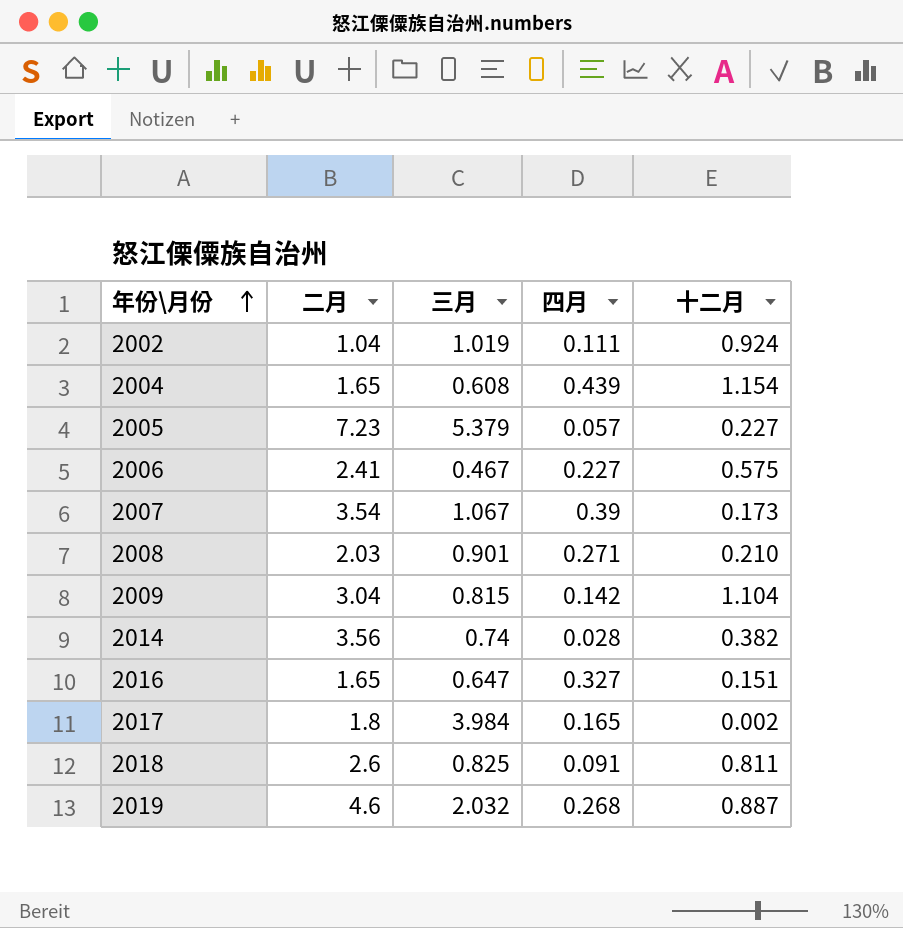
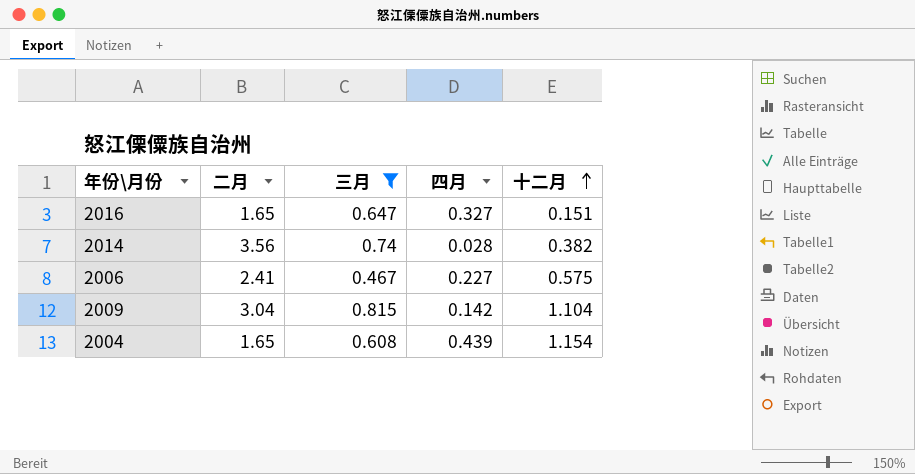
filter: none -> 三月 <= 0.815
row order: 年份\月份 ascending -> 十二月 ascending

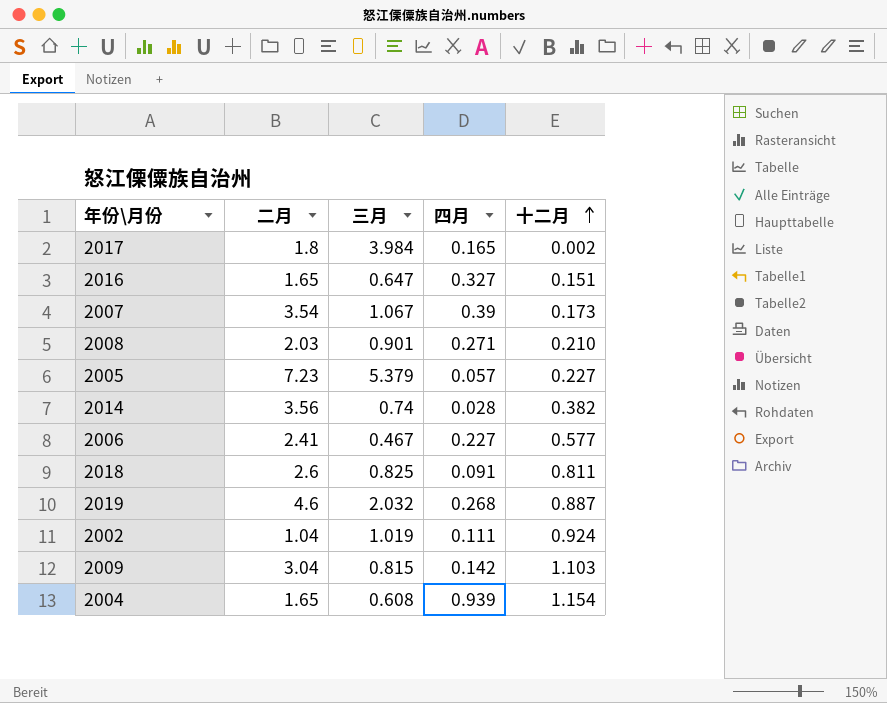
filter: 三月 <= 0.815 -> none
2006 | 十二月: 0.575 -> 0.577
2009 | 十二月: 1.104 -> 1.103
2004 | 四月: 0.439 -> 0.939

